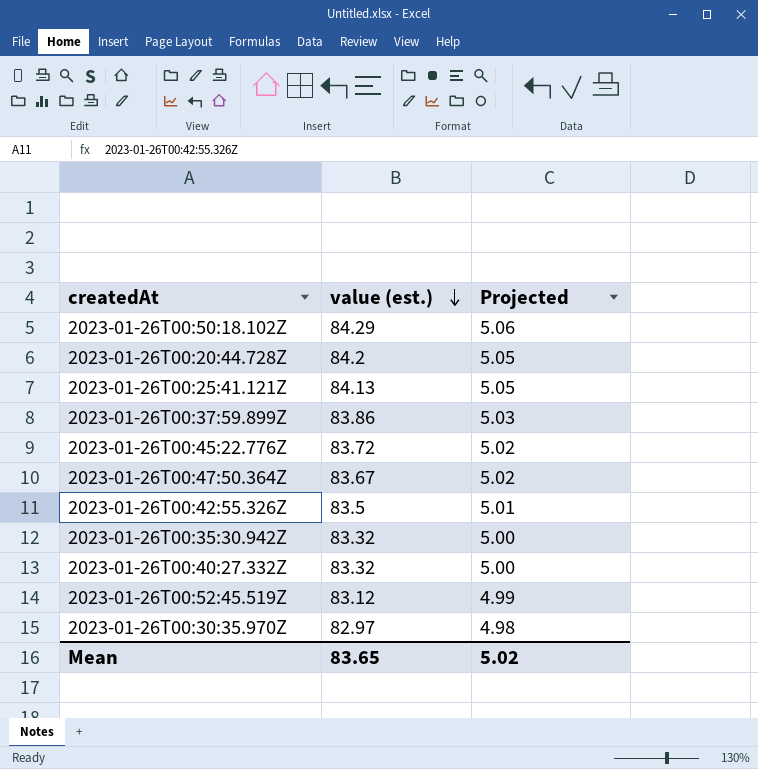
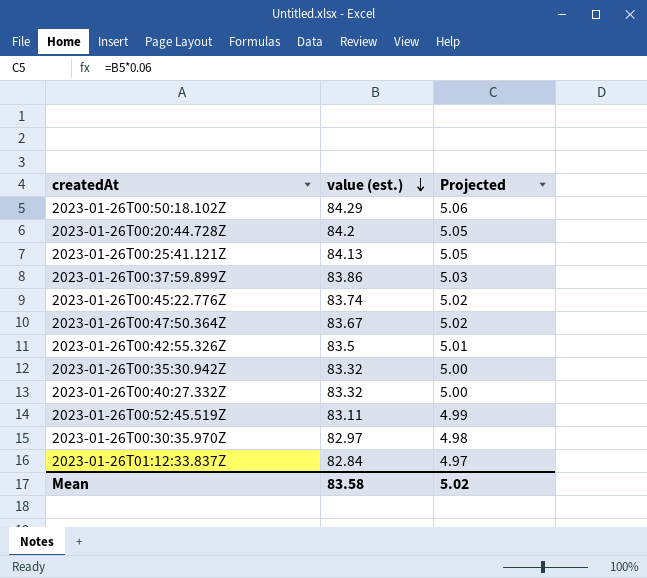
2023-01-26T00:45:22.776Z | value (est.): 83.72 -> 83.74
2023-01-26T00:52:45.519Z | value (est.): 83.12 -> 83.11
row 2023-01-26T01:12:33.837Z: none -> 82.84 | 4.97
Mean | value (est.): 83.65 -> 83.58

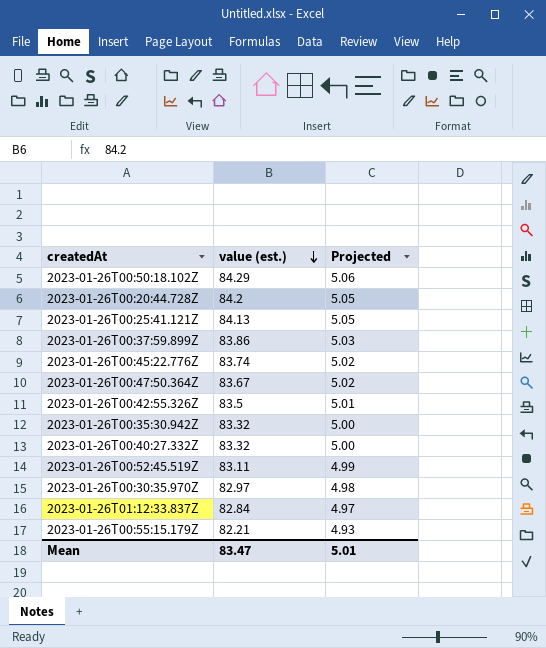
row 2023-01-26T00:55:15.179Z: none -> 82.21 | 4.93
Mean | value (est.): 83.58 -> 83.47
Mean | Projected: 5.02 -> 5.01

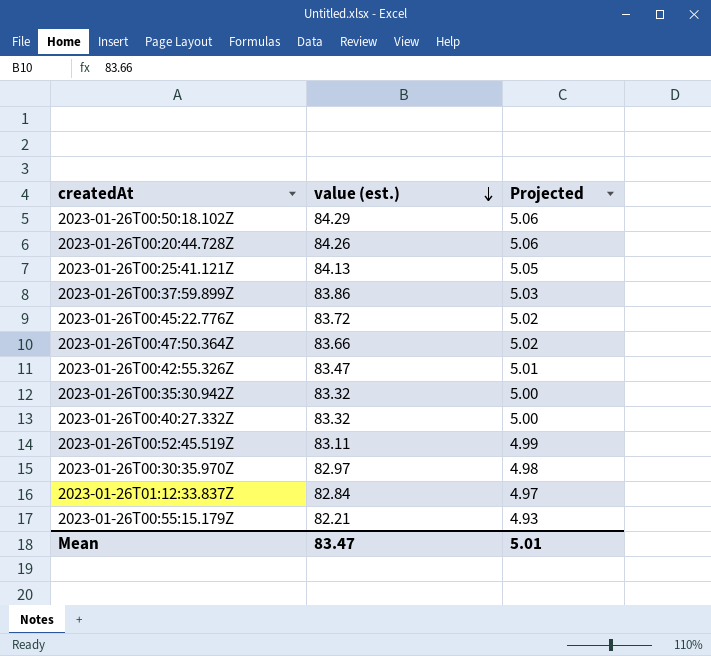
2023-01-26T00:20:44.728Z | value (est.): 84.2 -> 84.26
2023-01-26T00:20:44.728Z | Projected: 5.05 -> 5.06
2023-01-26T00:45:22.776Z | value (est.): 83.74 -> 83.72
2023-01-26T00:47:50.364Z | value (est.): 83.67 -> 83.66
2023-01-26T00:42:55.326Z | value (est.): 83.5 -> 83.47

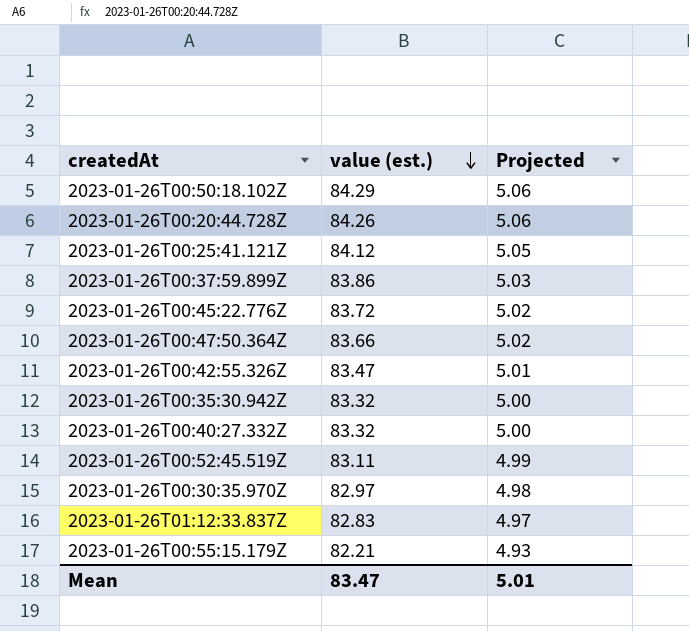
2023-01-26T00:25:41.121Z | value (est.): 84.13 -> 84.12
2023-01-26T01:12:33.837Z | value (est.): 82.84 -> 82.83

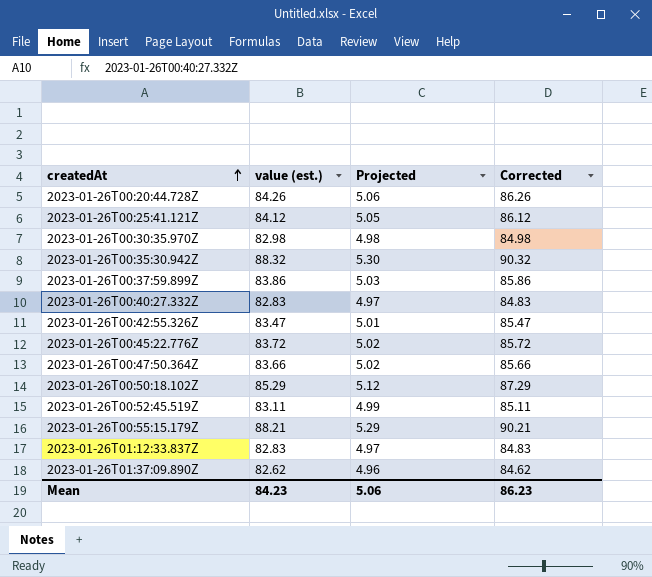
row order: value (est.) descending -> createdAt ascending
column Corrected | formula: none -> [value (est.)] + 2
2023-01-26T00:30:35.970Z | value (est.): 82.97 -> 82.98
2023-01-26T00:35:30.942Z | value (est.): 83.32 -> 88.32
2023-01-26T00:35:30.942Z | Projected: 5.00 -> 5.30
2023-01-26T00:40:27.332Z | value (est.): 83.32 -> 82.83
2023-01-26T00:40:27.332Z | Projected: 5.00 -> 4.97
2023-01-26T00:50:18.102Z | value (est.): 84.29 -> 85.29
2023-01-26T00:50:18.102Z | Projected: 5.06 -> 5.12
2023-01-26T00:55:15.179Z | value (est.): 82.21 -> 88.21
2023-01-26T00:55:15.179Z | Projected: 4.93 -> 5.29
row 2023-01-26T01:37:09.890Z: none -> 82.62 | 4.96 | 84.62
Mean | value (est.): 83.47 -> 84.23
Mean | Projected: 5.01 -> 5.06

